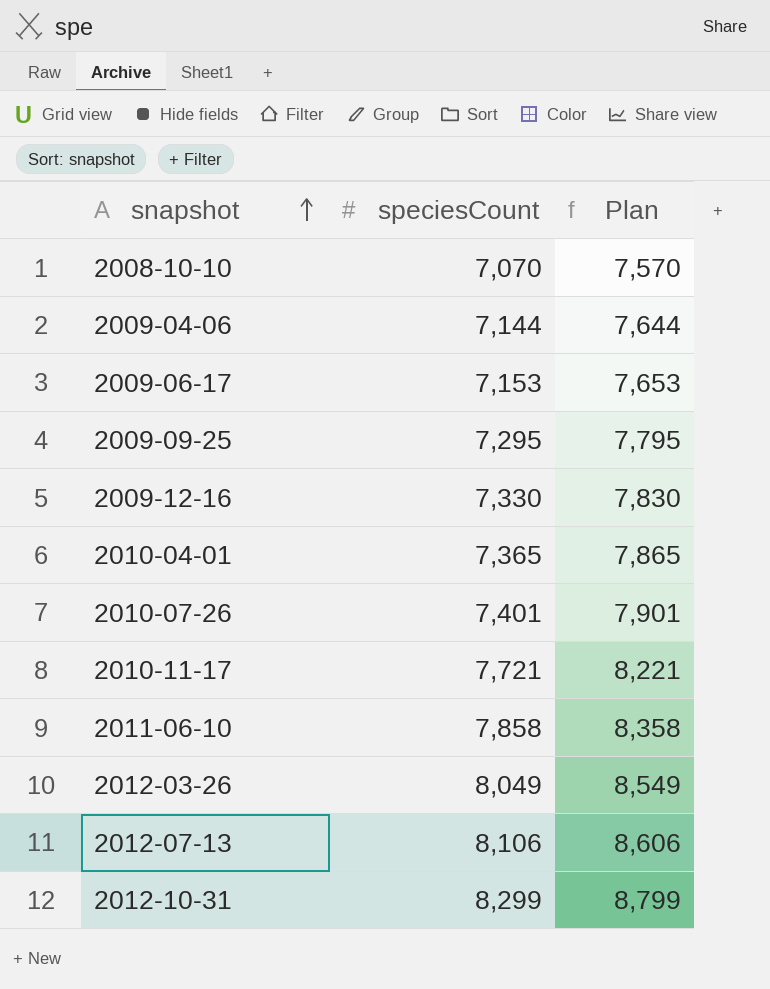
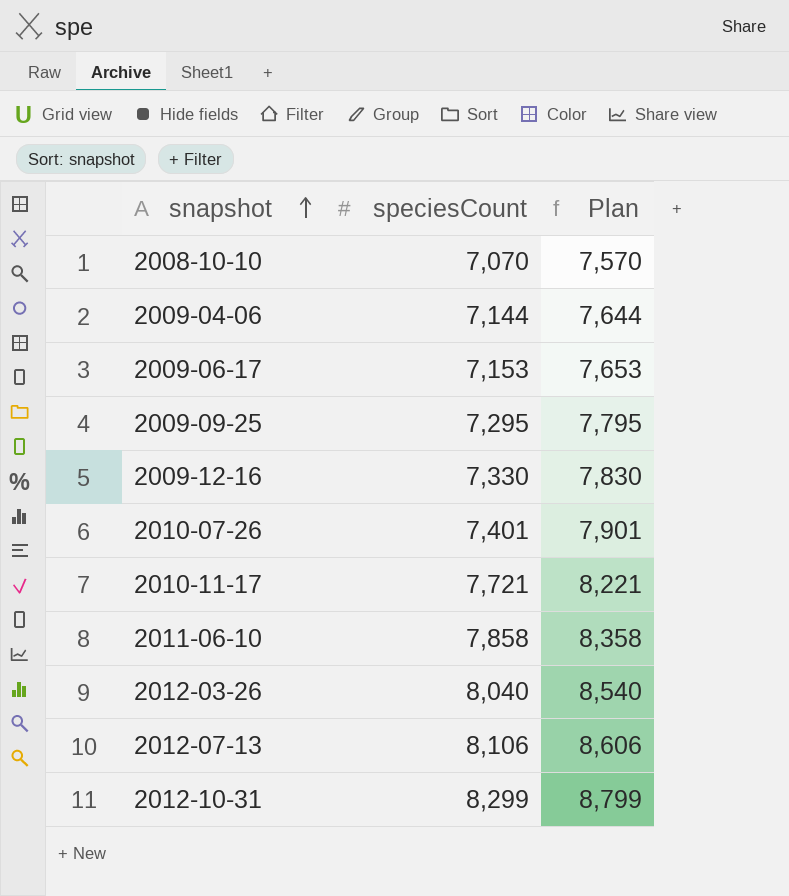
row 2010-04-01: 7,365 | 7,865 -> none
2012-03-26 | speciesCount: 8,049 -> 8,040
2012-03-26 | Plan: 8,549 -> 8,540

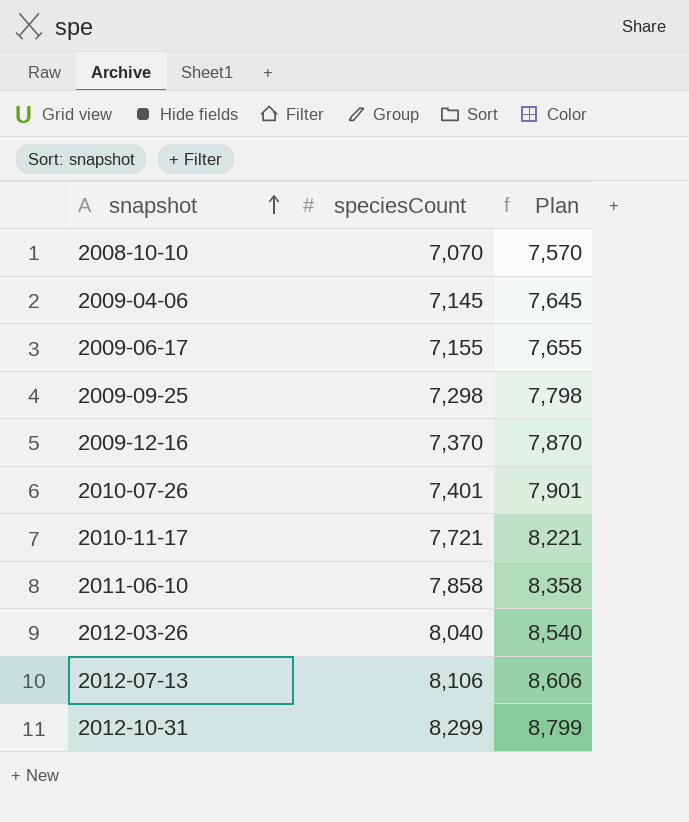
2009-04-06 | speciesCount: 7,144 -> 7,145
2009-04-06 | Plan: 7,644 -> 7,645
2009-06-17 | speciesCount: 7,153 -> 7,155
2009-06-17 | Plan: 7,653 -> 7,655
2009-09-25 | speciesCount: 7,295 -> 7,298
2009-09-25 | Plan: 7,795 -> 7,798
2009-12-16 | speciesCount: 7,330 -> 7,370
2009-12-16 | Plan: 7,830 -> 7,870

